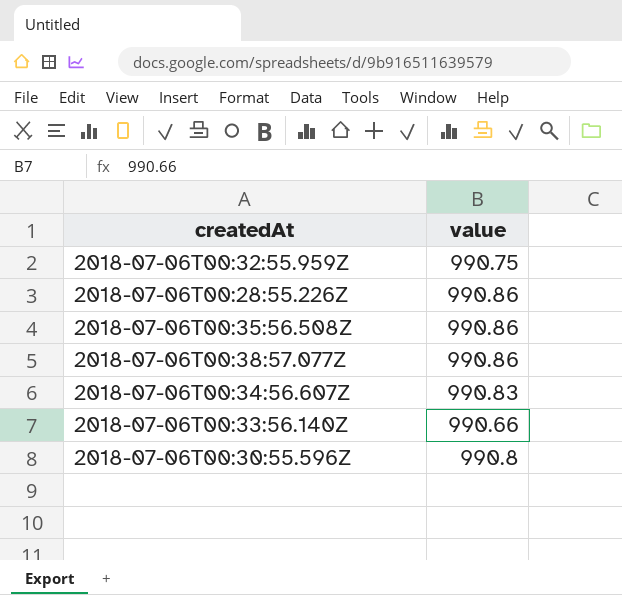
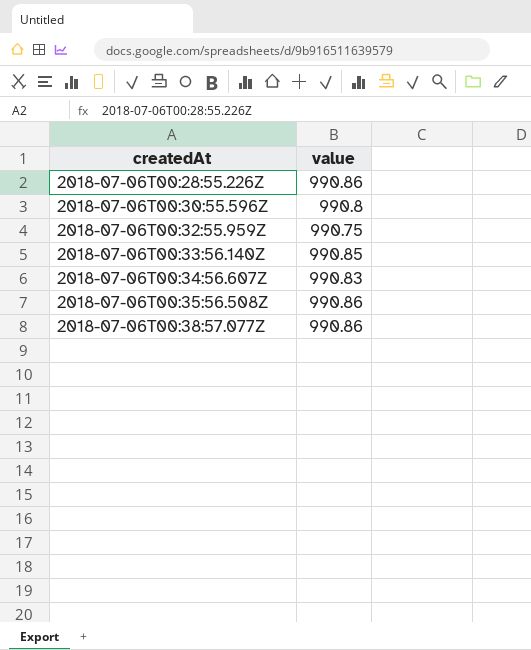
row order: none -> createdAt ascending
2018-07-06T00:33:56.140Z | value: 990.66 -> 990.85

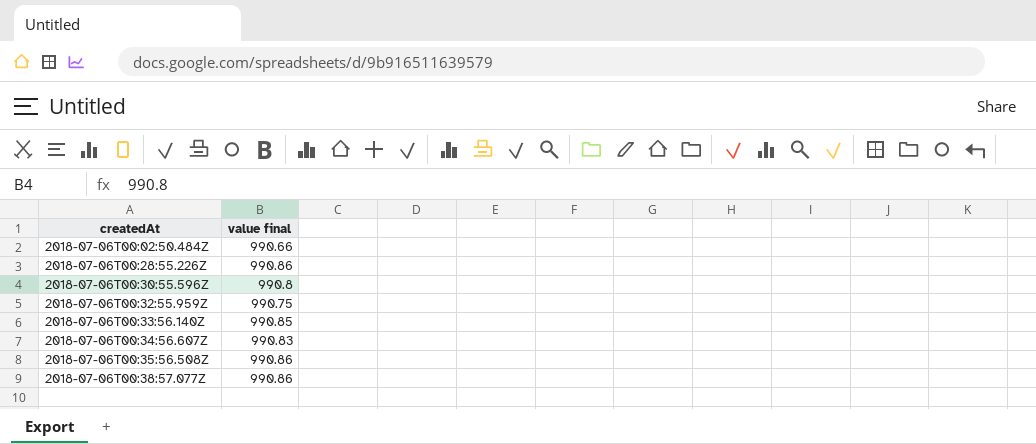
column name: value -> value final
row 2018-07-06T00:02:50.484Z: none -> 990.66

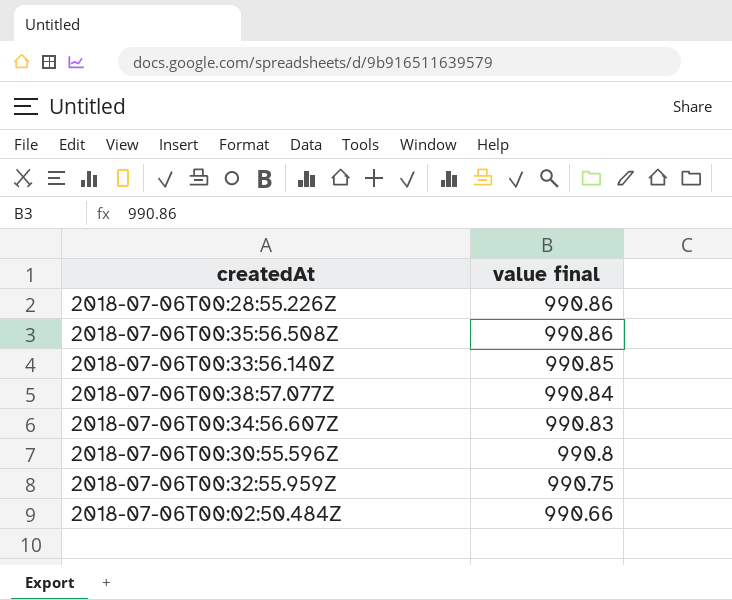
row order: createdAt ascending -> value final descending
2018-07-06T00:38:57.077Z | value final: 990.86 -> 990.84

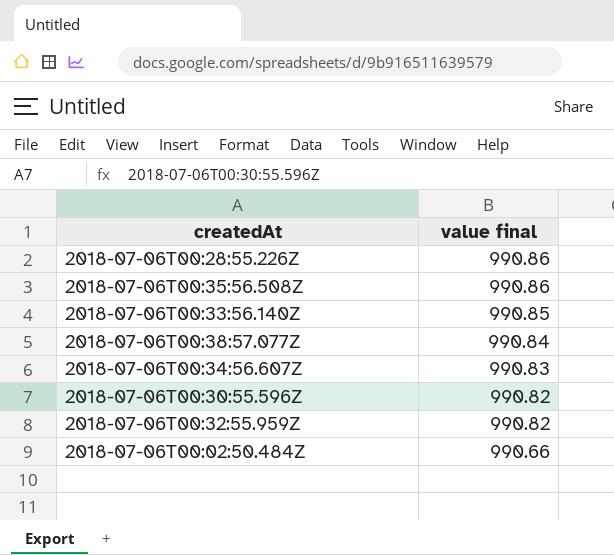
2018-07-06T00:30:55.596Z | value final: 990.8 -> 990.82
2018-07-06T00:32:55.959Z | value final: 990.75 -> 990.82

